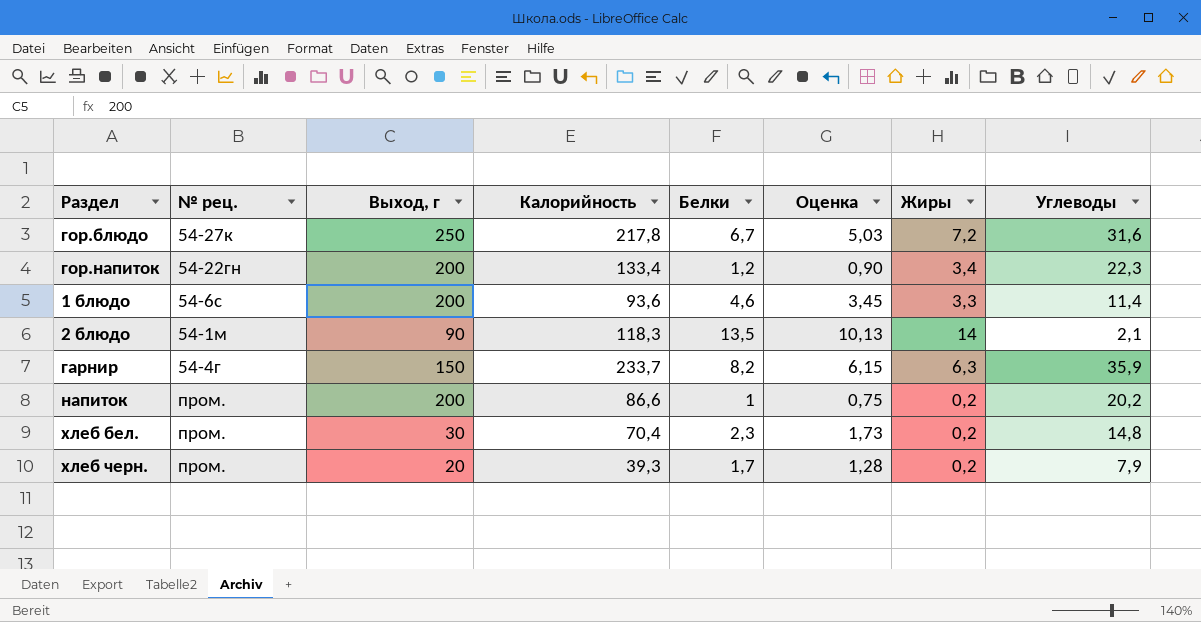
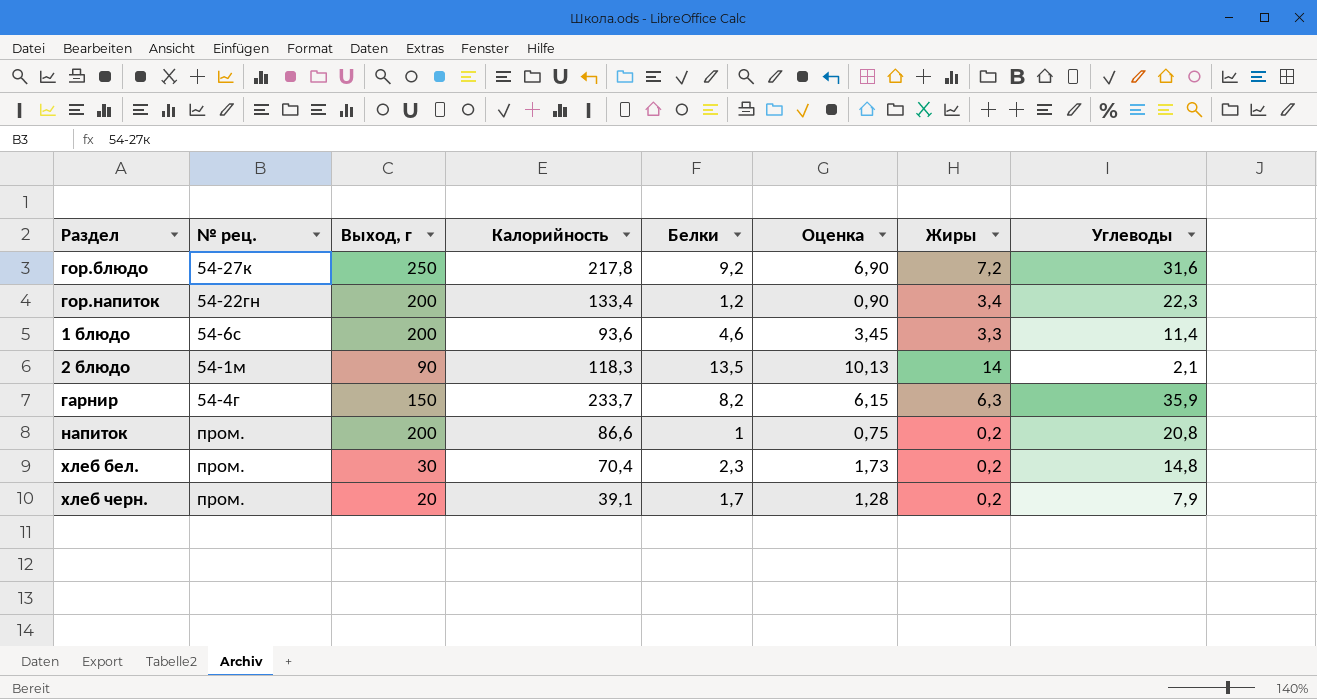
гор.блюдо | Белки: 6,7 -> 9,2
гор.блюдо | Оценка: 5,03 -> 6,90
напиток | Углеводы: 20,2 -> 20,8
хлеб черн. | Калорийность: 39,3 -> 39,1

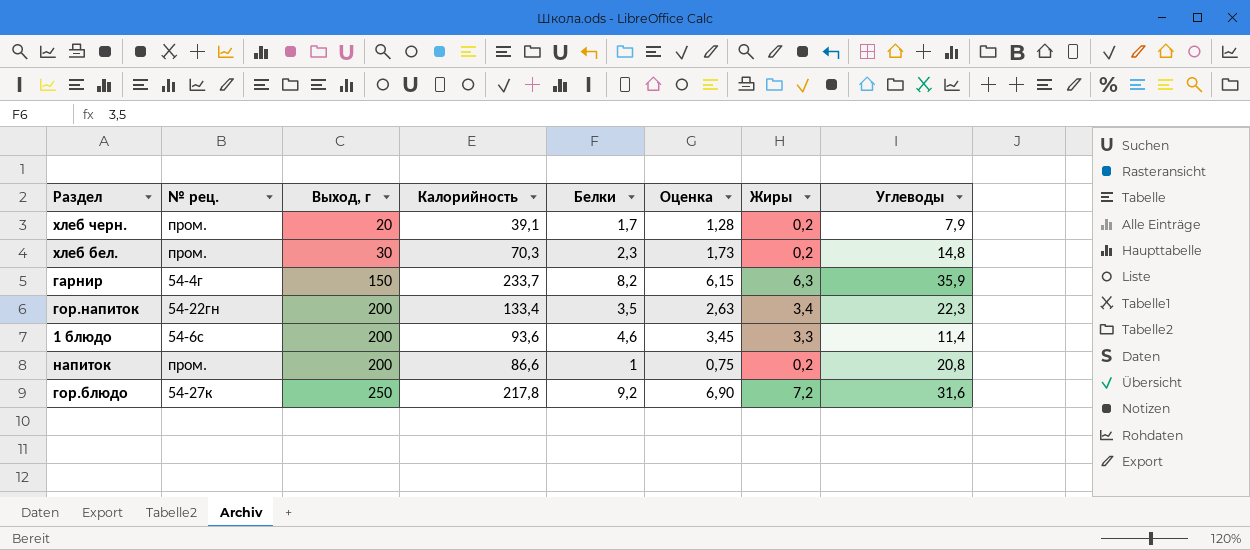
row order: none -> Выход, г ascending
row 2 блюдо: 54-1м | 90 | 118,3 | 13,5 | 10,13 | 14 | 2,1 -> none
хлеб бел. | Калорийность: 70,4 -> 70,3
гор.напиток | Белки: 1,2 -> 3,5
гор.напиток | Оценка: 0,90 -> 2,63

